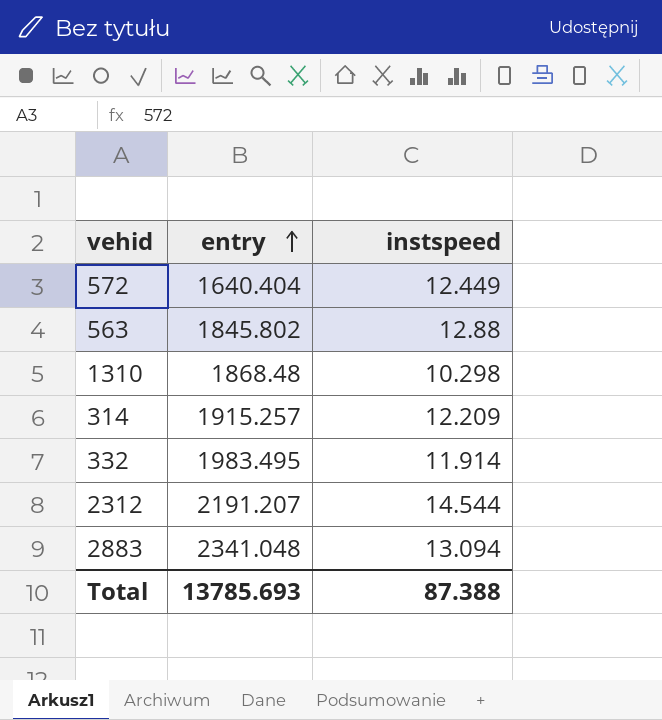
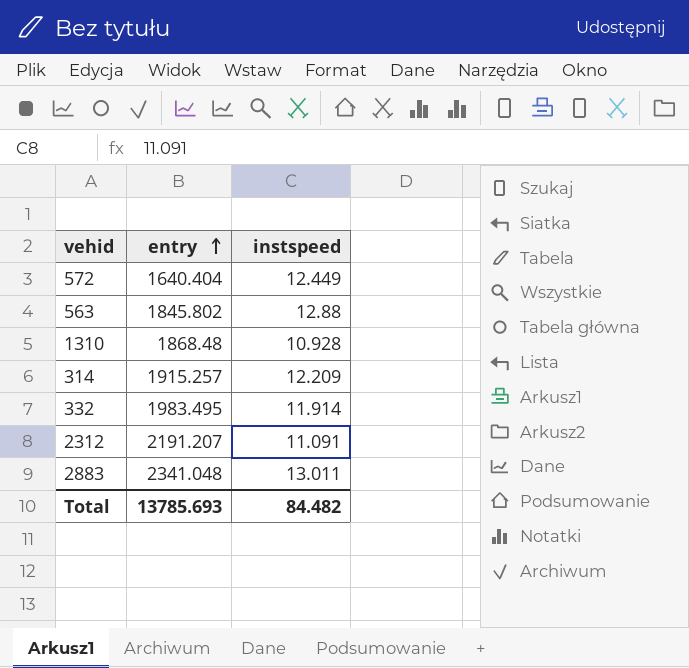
1310 | instspeed: 10.298 -> 10.928
2312 | instspeed: 14.544 -> 11.091
2883 | instspeed: 13.094 -> 13.011
Total | instspeed: 87.388 -> 84.482

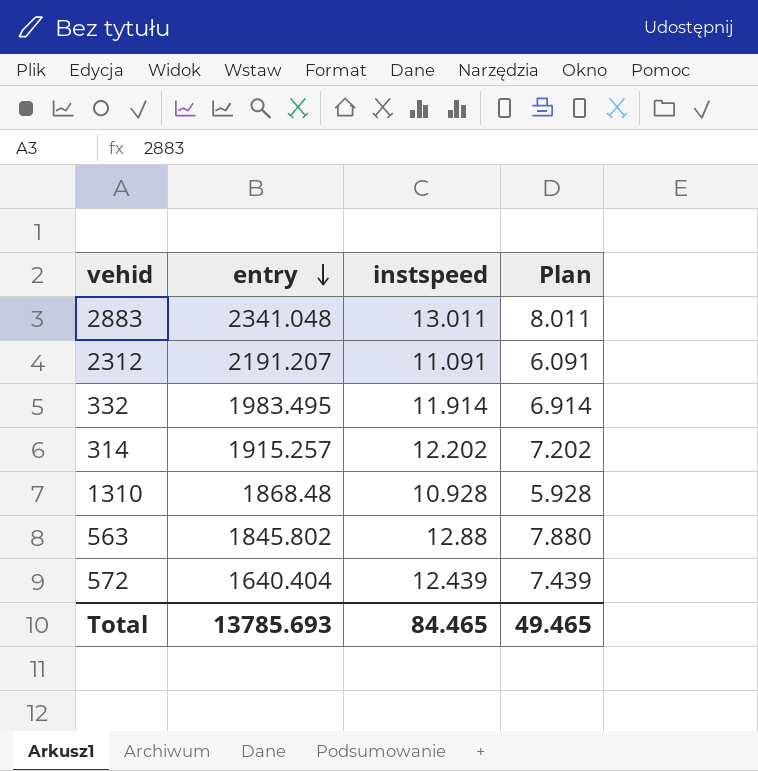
row order: entry ascending -> entry descending
column Plan | formula: none -> [instspeed] - 5
314 | instspeed: 12.209 -> 12.202
572 | instspeed: 12.449 -> 12.439
Total | instspeed: 84.482 -> 84.465

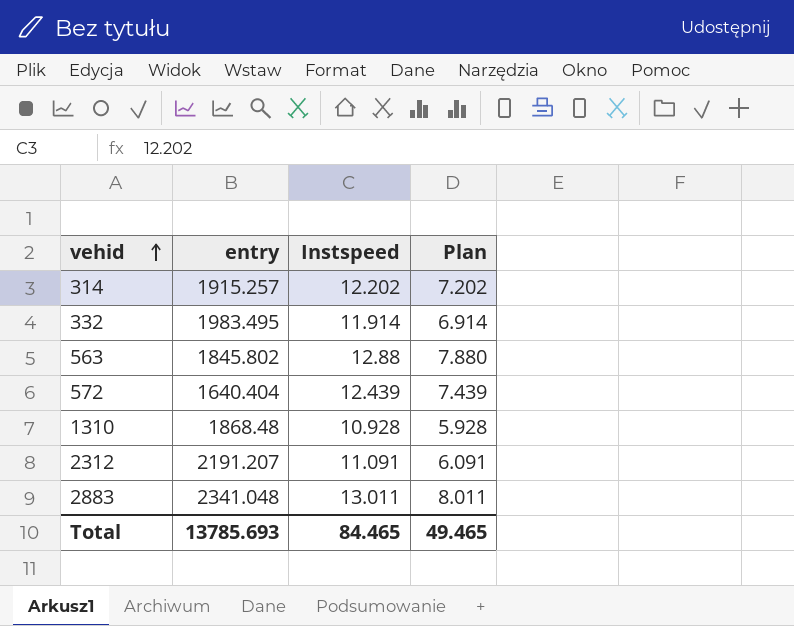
row order: entry descending -> vehid ascending
column name: instspeed -> Instspeed

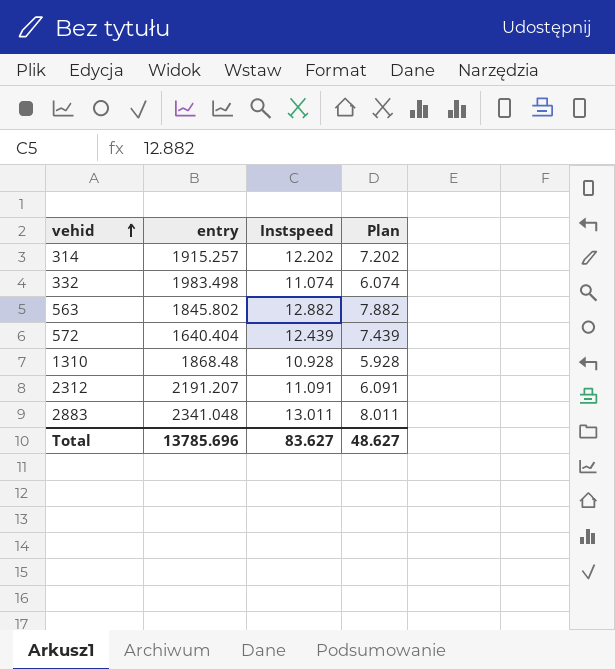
332 | entry: 1983.495 -> 1983.498
332 | Instspeed: 11.914 -> 11.074
332 | Plan: 6.914 -> 6.074
563 | Instspeed: 12.88 -> 12.882
563 | Plan: 7.880 -> 7.882
Total | entry: 13785.693 -> 13785.696
Total | Instspeed: 84.465 -> 83.627
Total | Plan: 49.465 -> 48.627

